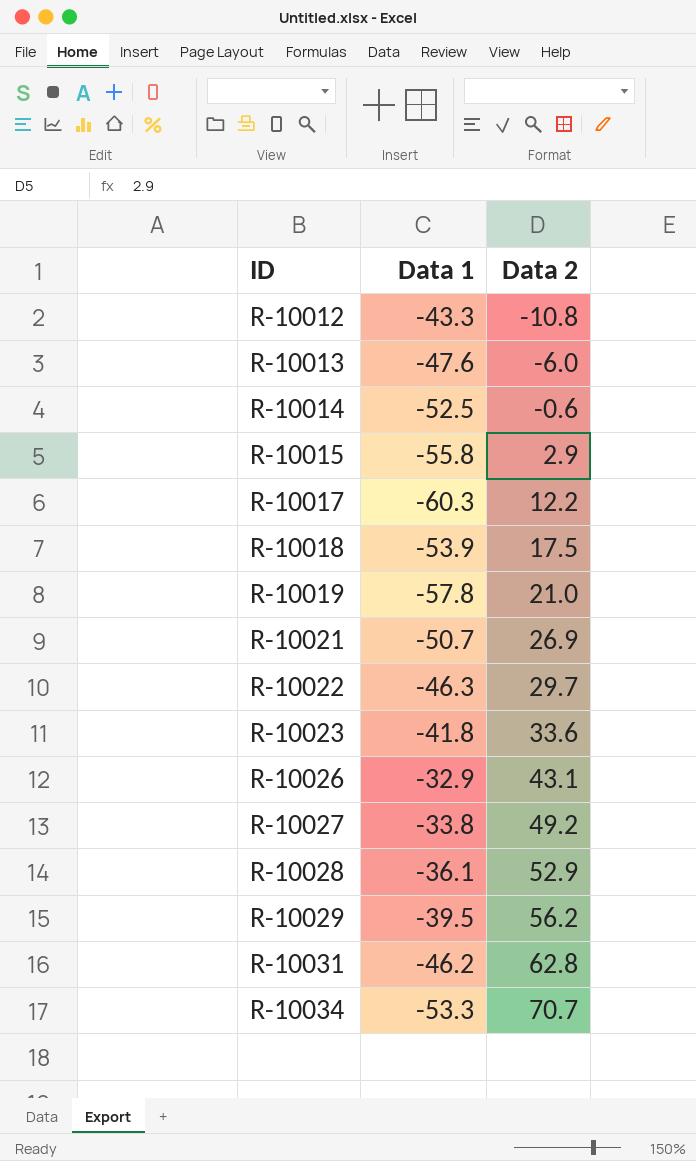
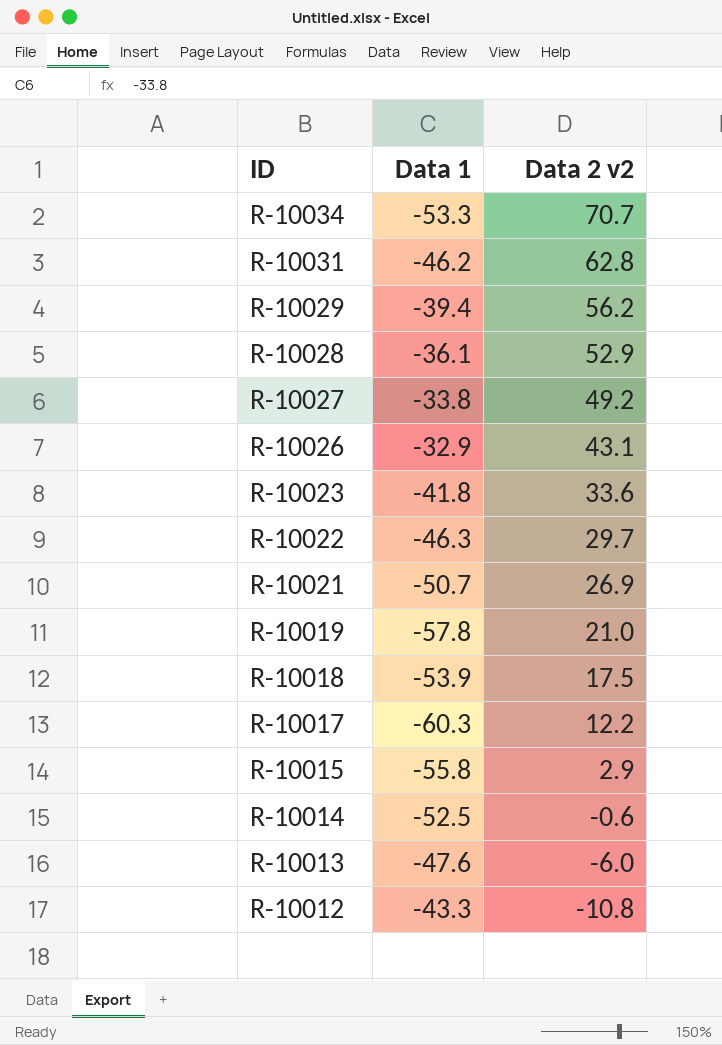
row order: ID ascending -> ID descending
column name: Data 2 -> Data 2 v2
R-10029 | Data 1: -39.5 -> -39.4

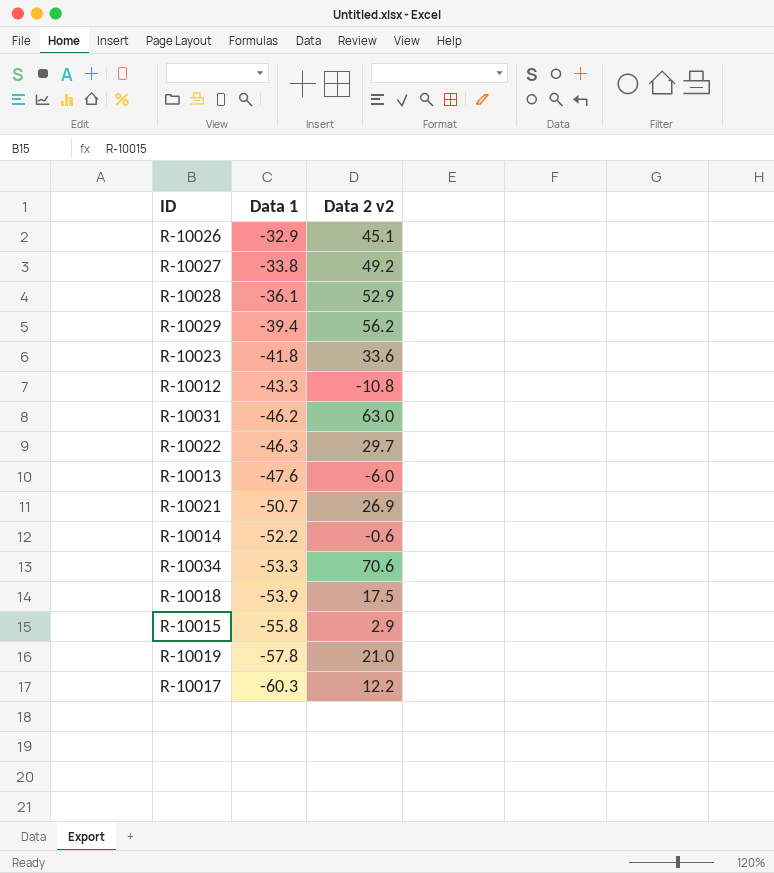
row order: ID descending -> Data 1 descending
R-10026 | Data 2 v2: 43.1 -> 45.1
R-10031 | Data 2 v2: 62.8 -> 63.0
R-10014 | Data 1: -52.5 -> -52.2
R-10034 | Data 2 v2: 70.7 -> 70.6

